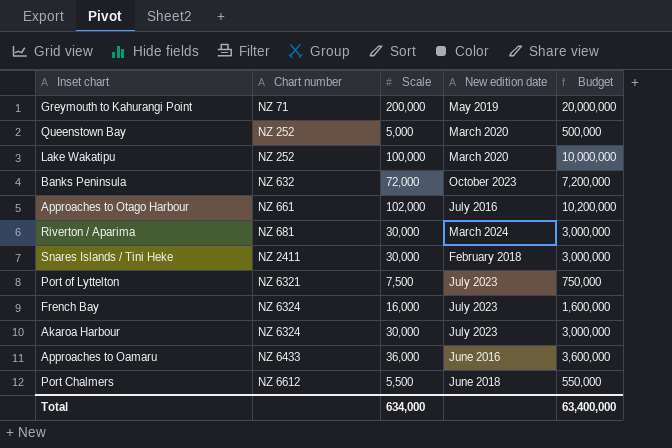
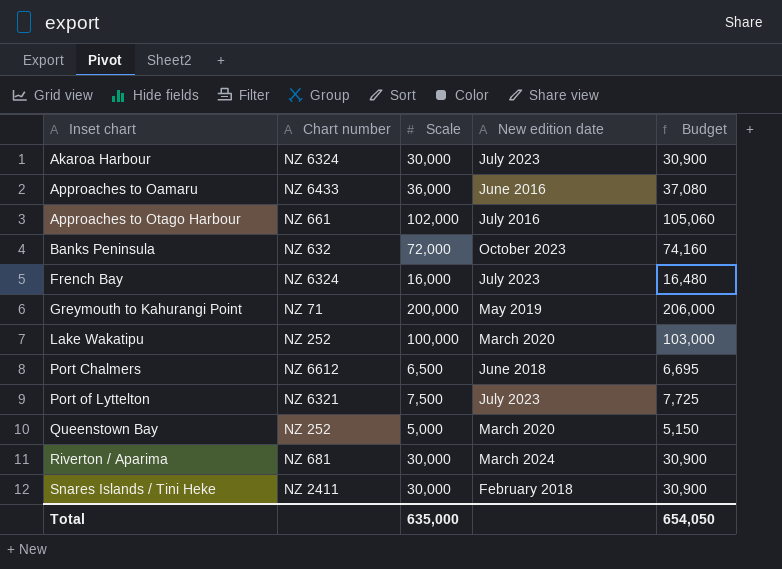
row order: Chart number ascending -> Inset chart ascending
column Budget | formula: [Scale] * 100 -> [Scale] * 1.03
Port Chalmers | Scale: 5,500 -> 6,500
Total | Scale: 634,000 -> 635,000
Total | Budget: 63,400,000 -> 654,050

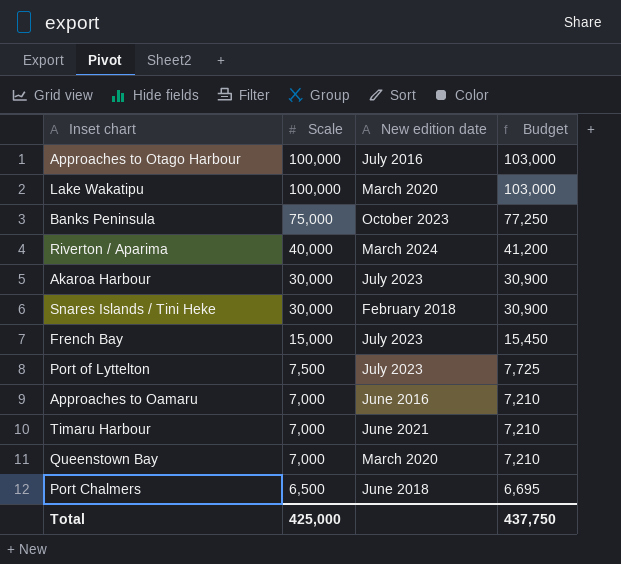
row order: Inset chart ascending -> Scale descending
column Chart number | position: 2 -> none
row Greymouth to Kahurangi Point: NZ 71 | 200,000 | May 2019 | 206,000 -> none
Approaches to Otago Harbour | Scale: 102,000 -> 100,000
Approaches to Otago Harbour | Budget: 105,060 -> 103,000
Banks Peninsula | Scale: 72,000 -> 75,000
Banks Peninsula | Budget: 74,160 -> 77,250
Riverton / Aparima | Scale: 30,000 -> 40,000
Riverton / Aparima | Budget: 30,900 -> 41,200
French Bay | Scale: 16,000 -> 15,000
French Bay | Budget: 16,480 -> 15,450
Approaches to Oamaru | Scale: 36,000 -> 7,000
Approaches to Oamaru | Budget: 37,080 -> 7,210
row Timaru Harbour: none -> 7,000 | June 2021 | 7,210
Queenstown Bay | Scale: 5,000 -> 7,000
Queenstown Bay | Budget: 5,150 -> 7,210
Total | Scale: 635,000 -> 425,000
Total | Budget: 654,050 -> 437,750

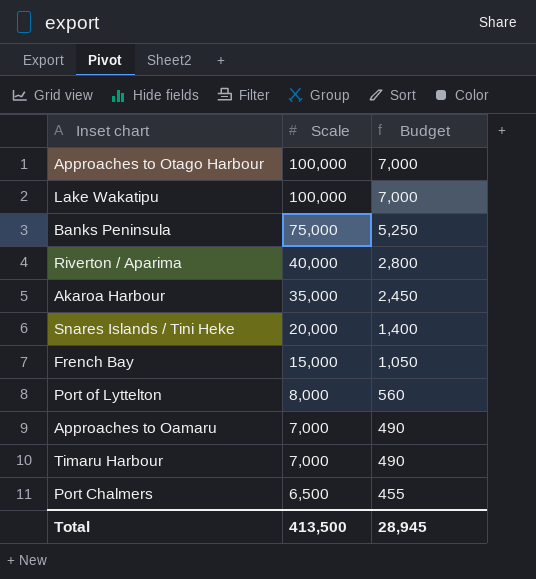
column New edition date | position: 3 -> none
column Budget | formula: [Scale] * 1.03 -> [Scale] * 0.07
row Queenstown Bay: 7,000 | March 2020 | 7,210 -> none
Akaroa Harbour | Scale: 30,000 -> 35,000
Snares Islands / Tini Heke | Scale: 30,000 -> 20,000
Port of Lyttelton | Scale: 7,500 -> 8,000
Total | Scale: 425,000 -> 413,500
Total | Budget: 437,750 -> 28,945

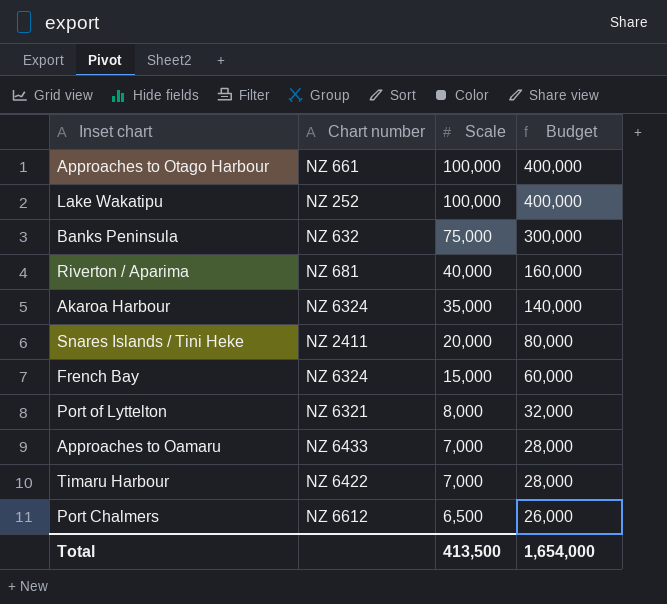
column Chart number | position: none -> 2
column Budget | formula: [Scale] * 0.07 -> [Scale] * 4
Total | Budget: 28,945 -> 1,654,000

